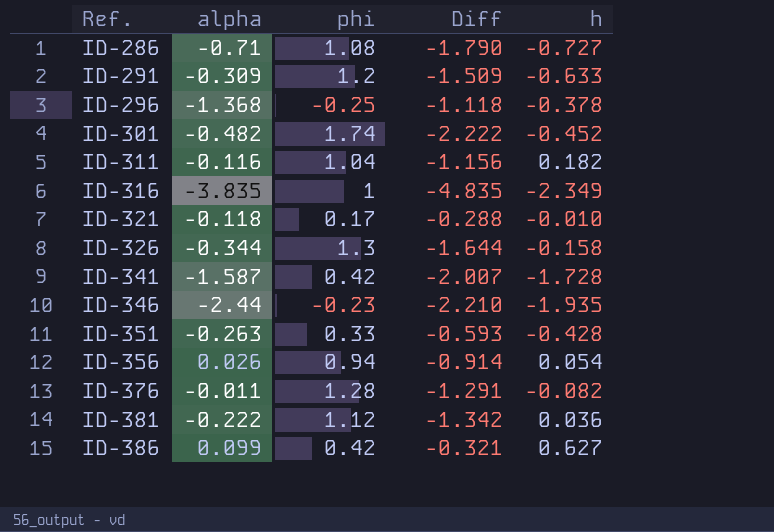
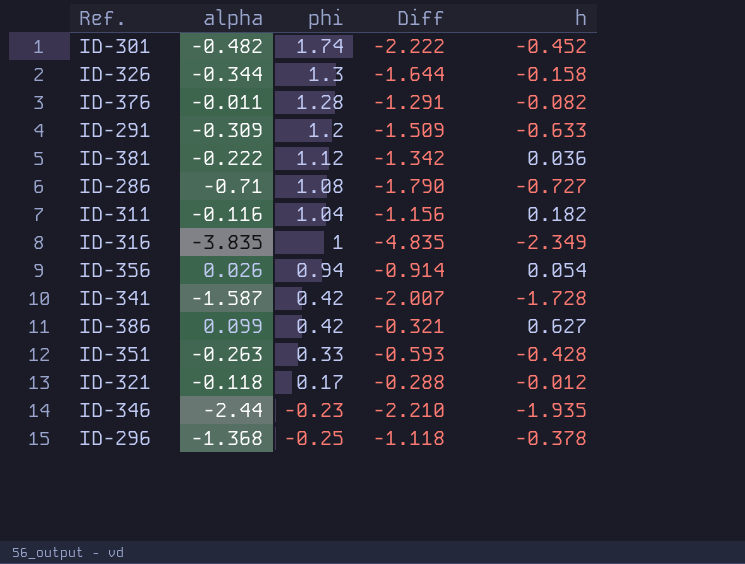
row order: Ref. ascending -> phi descending
ID-321 | h: -0.010 -> -0.012

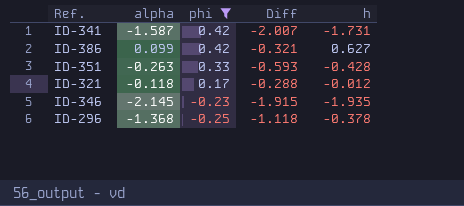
filter: none -> phi <= 0.42
ID-341 | h: -1.728 -> -1.731
ID-346 | alpha: -2.44 -> -2.145
ID-346 | Diff: -2.210 -> -1.915

